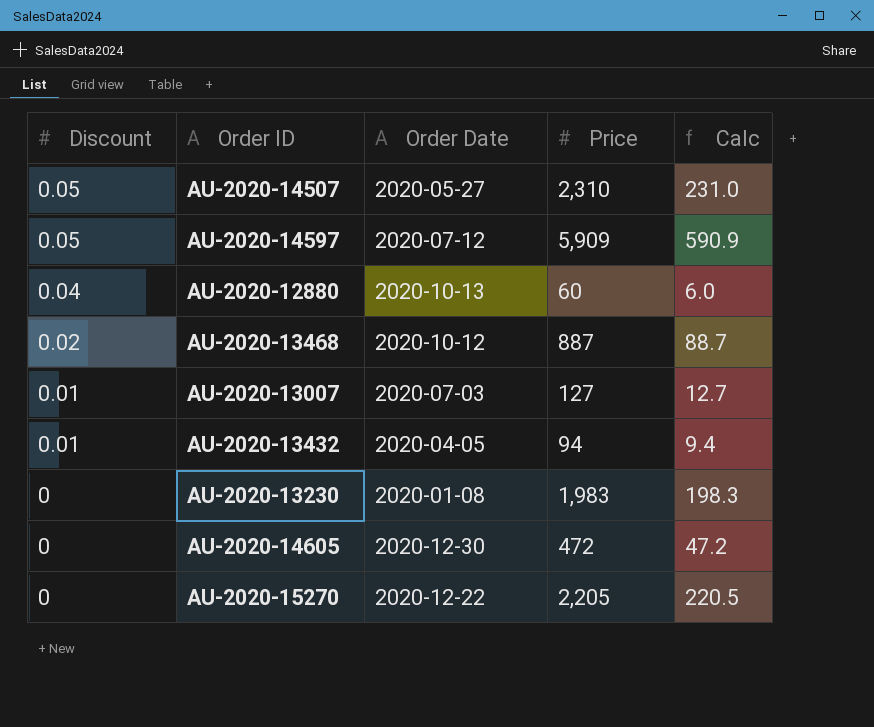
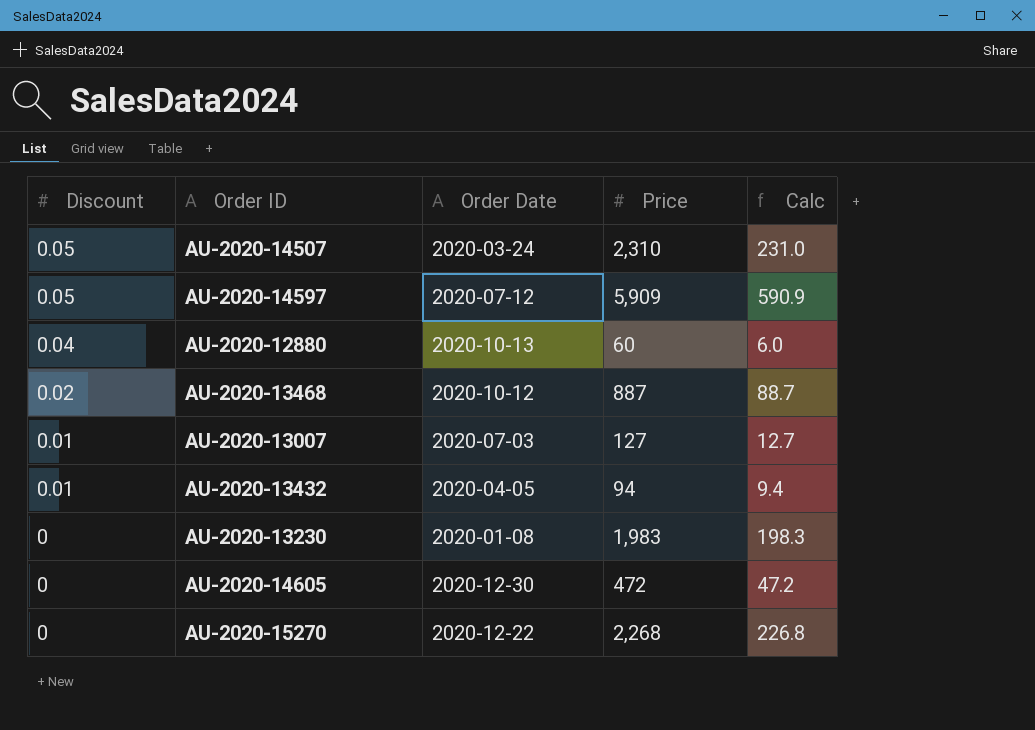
AU-2020-14507 | Order Date: 2020-05-27 -> 2020-03-24
AU-2020-15270 | Price: 2,205 -> 2,268
AU-2020-15270 | Calc: 220.5 -> 226.8

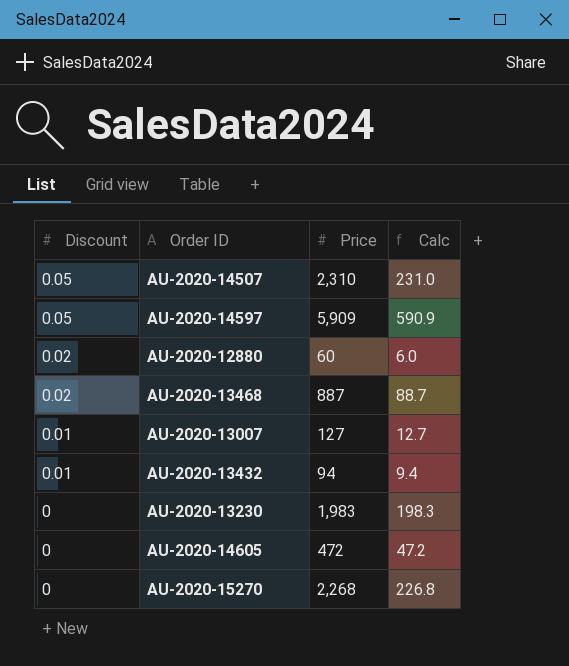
column Order Date | position: 3 -> none
AU-2020-12880 | Discount: 0.04 -> 0.02

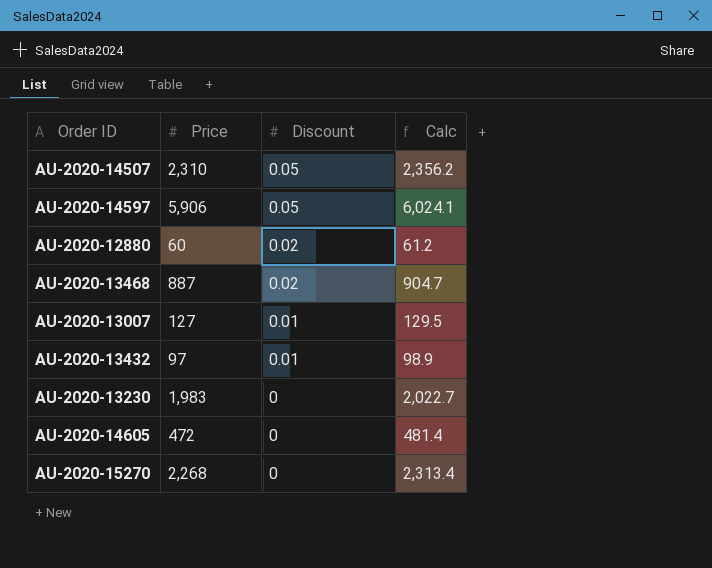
column Discount | position: 1 -> 3
column Calc | formula: [Price] * 0.1 -> [Price] * 1.02
AU-2020-14597 | Price: 5,909 -> 5,906
AU-2020-13432 | Price: 94 -> 97

